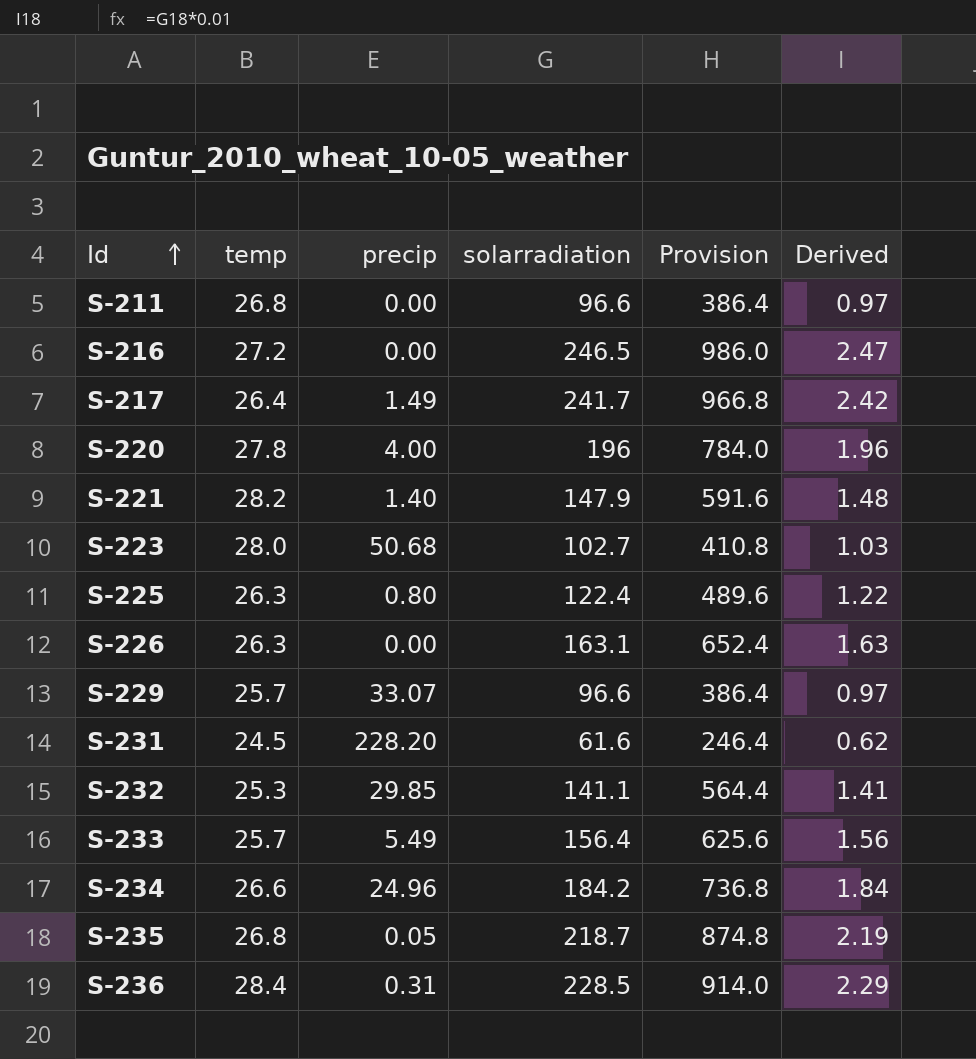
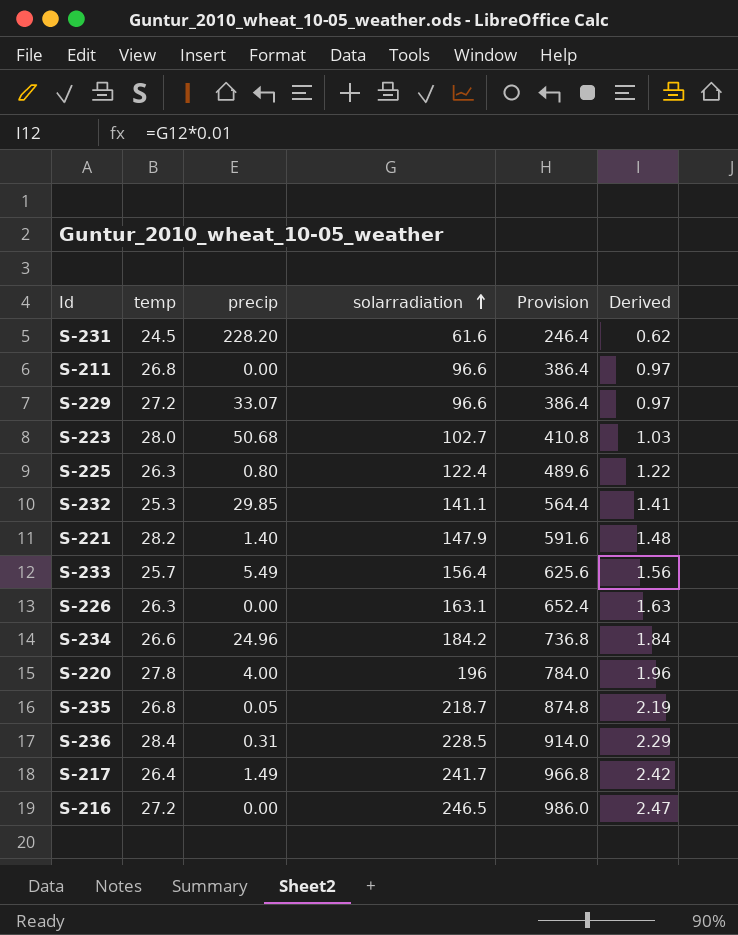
row order: Id ascending -> solarradiation ascending
S-229 | temp: 25.7 -> 27.2

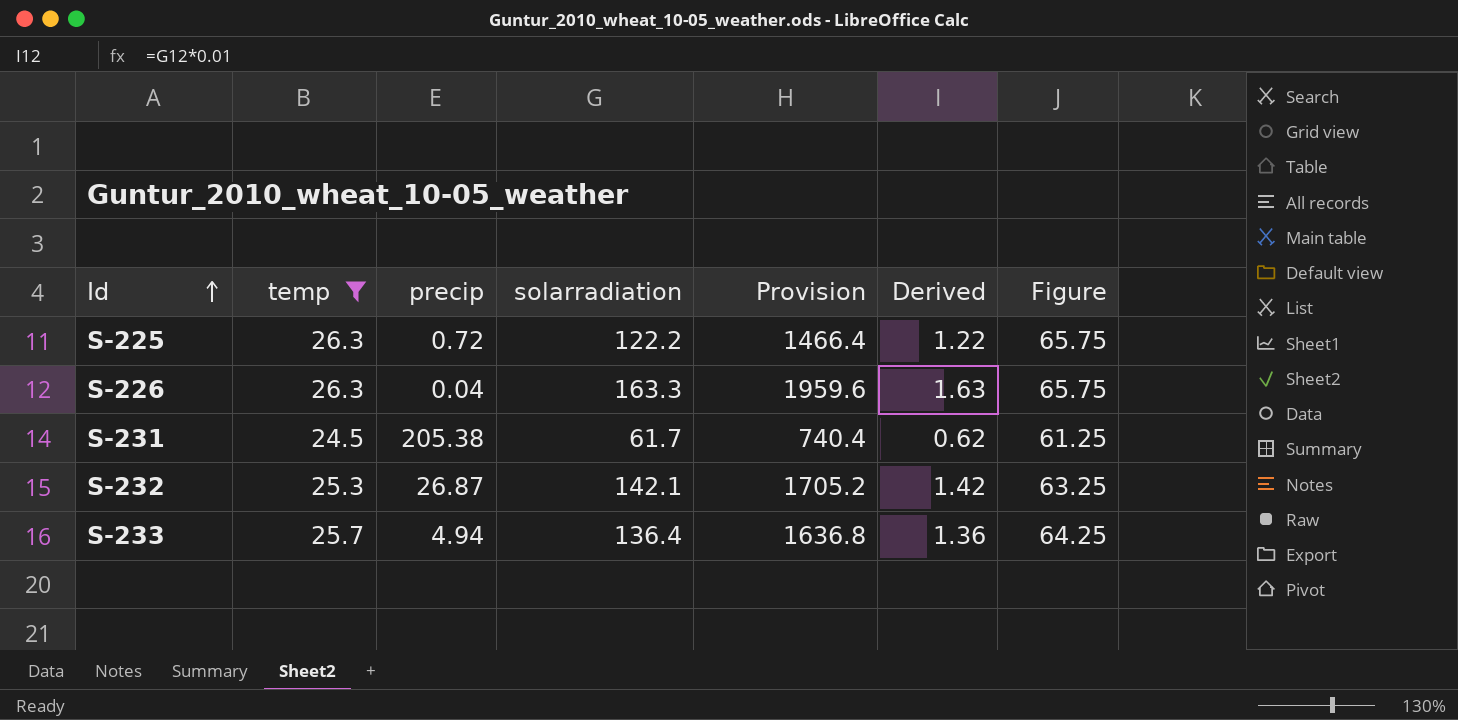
filter: none -> temp <= 26.3
row order: solarradiation ascending -> Id ascending
column Provision | formula: [solarradiation] * 4 -> [solarradiation] * 12
column Figure | formula: none -> [temp] * 2.5
S-225 | precip: 0.80 -> 0.72
S-225 | solarradiation: 122.4 -> 122.2
S-226 | precip: 0.00 -> 0.04
S-226 | solarradiation: 163.1 -> 163.3
S-231 | precip: 228.20 -> 205.38
S-231 | solarradiation: 61.6 -> 61.7
S-232 | precip: 29.85 -> 26.87
S-232 | solarradiation: 141.1 -> 142.1
S-232 | Derived: 1.41 -> 1.42
S-233 | precip: 5.49 -> 4.94
S-233 | solarradiation: 156.4 -> 136.4
S-233 | Derived: 1.56 -> 1.36

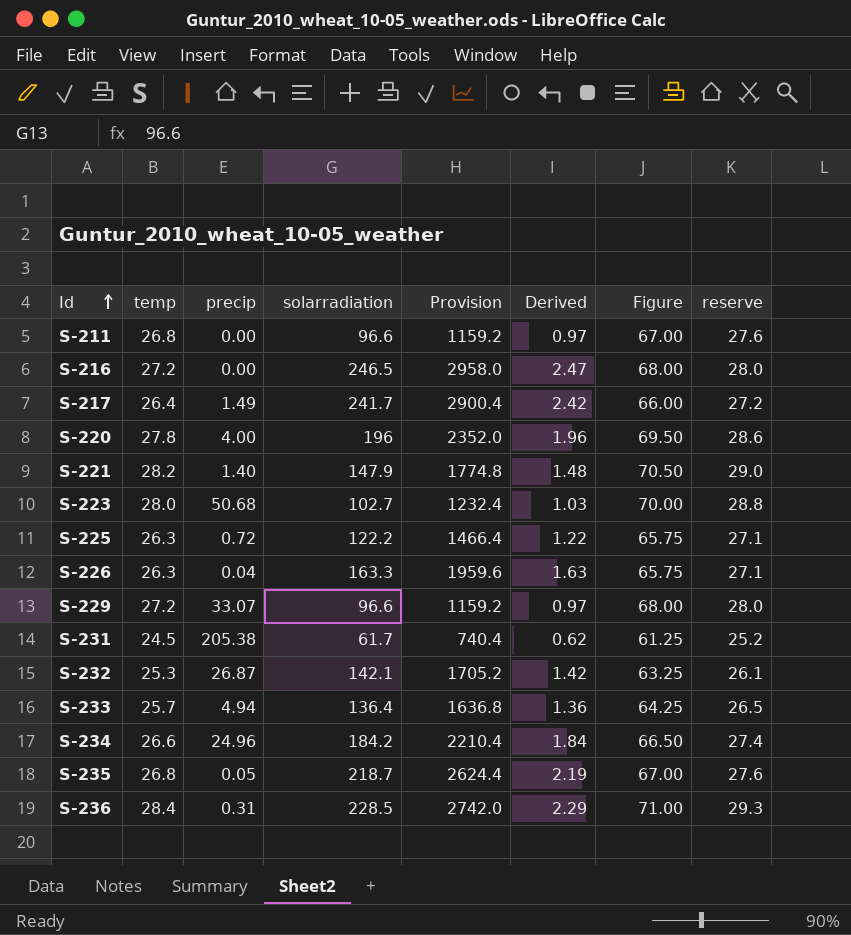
filter: temp <= 26.3 -> none
column reserve | formula: none -> [temp] * 1.03

